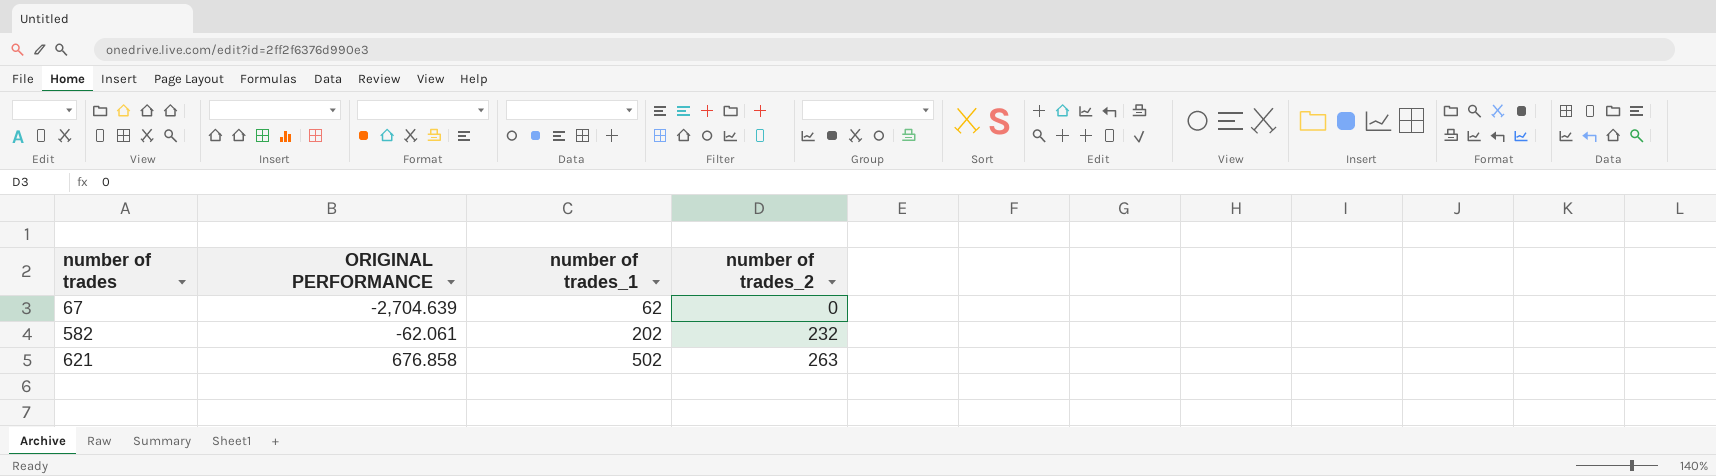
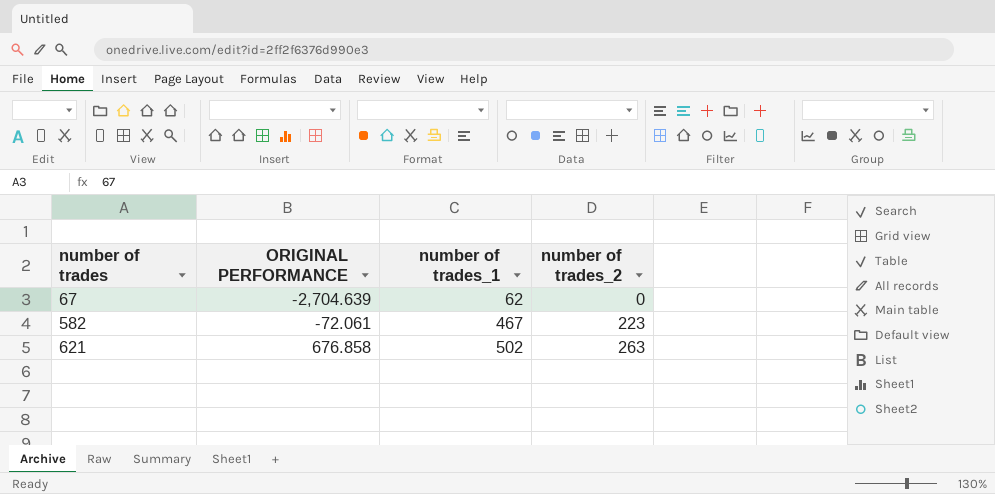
582 | ORIGINAL PERFORMANCE: -62.061 -> -72.061
582 | number of trades_1: 202 -> 467
582 | number of trades_2: 232 -> 223

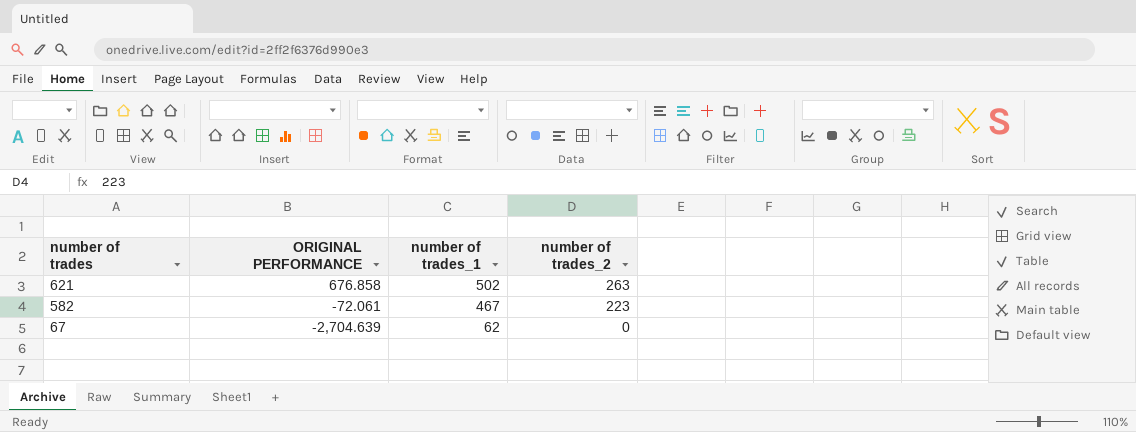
row order: number of trades ascending -> number of trades descending

